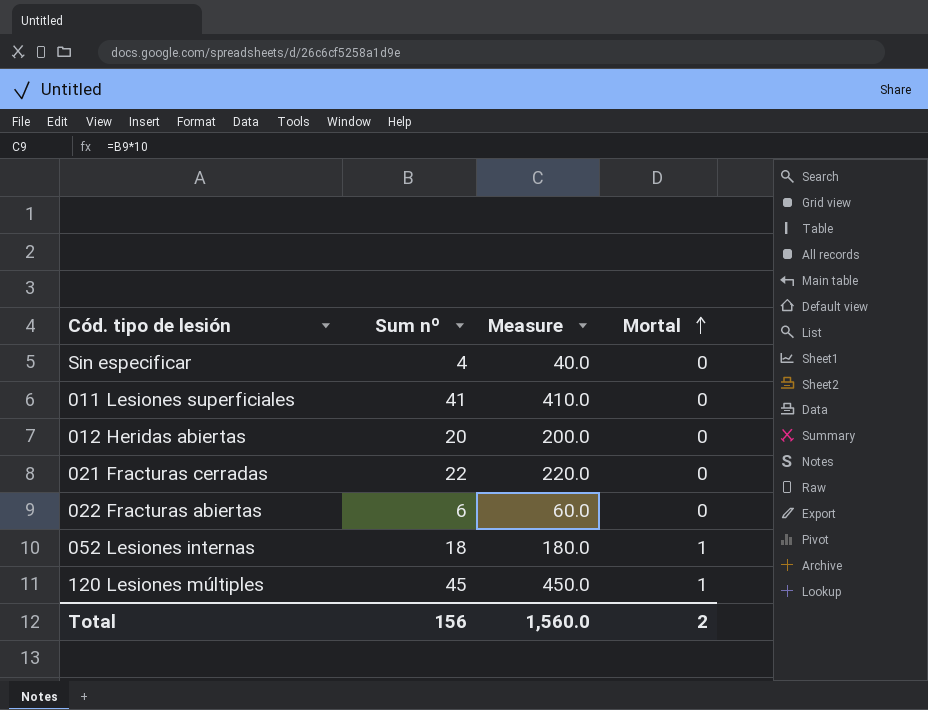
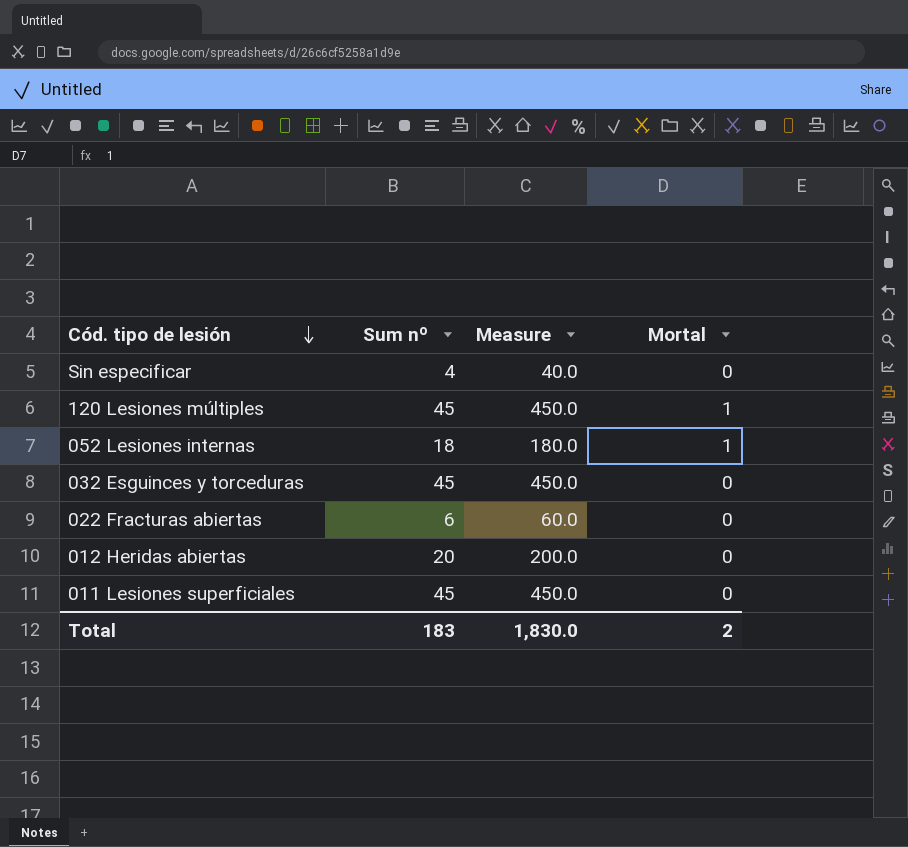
row order: Mortal ascending -> Cód. tipo de lesión descending
row 021 Fracturas cerradas: 22 | 220.0 | 0 -> none
row 032 Esguinces y torceduras: none -> 45 | 450.0 | 0
011 Lesiones superficiales | Sum nº: 41 -> 45
011 Lesiones superficiales | Measure: 410.0 -> 450.0
Total | Sum nº: 156 -> 183
Total | Measure: 1,560.0 -> 1,830.0

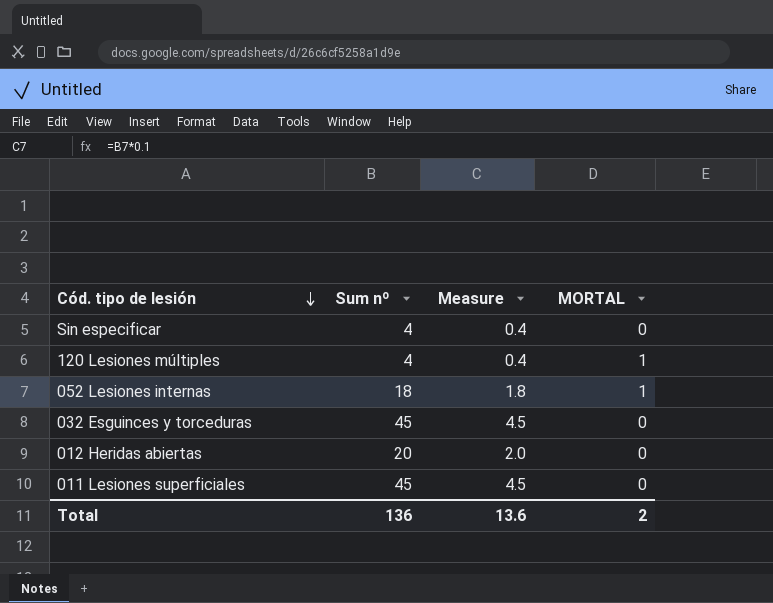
column Measure | formula: [Sum nº] * 10 -> [Sum nº] * 0.1
column name: Mortal -> MORTAL
row 022 Fracturas abiertas: 6 | 60.0 | 0 -> none
120 Lesiones múltiples | Sum nº: 45 -> 4
Total | Sum nº: 183 -> 136
Total | Measure: 1,830.0 -> 13.6

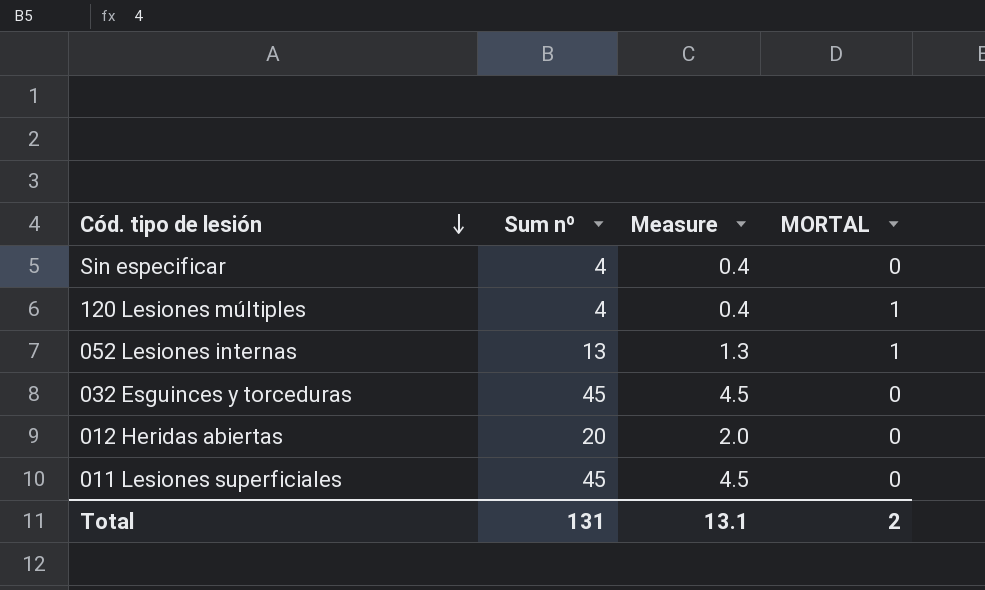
052 Lesiones internas | Sum nº: 18 -> 13
052 Lesiones internas | Measure: 1.8 -> 1.3
Total | Sum nº: 136 -> 131
Total | Measure: 13.6 -> 13.1

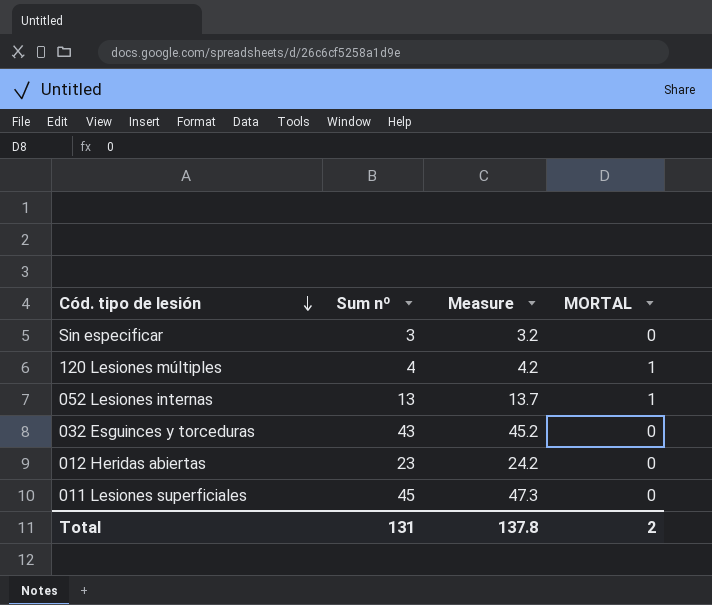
column Measure | formula: [Sum nº] * 0.1 -> [Sum nº] * 1.05
Sin especificar | Sum nº: 4 -> 3
032 Esguinces y torceduras | Sum nº: 45 -> 43
012 Heridas abiertas | Sum nº: 20 -> 23
Total | Measure: 13.1 -> 137.8

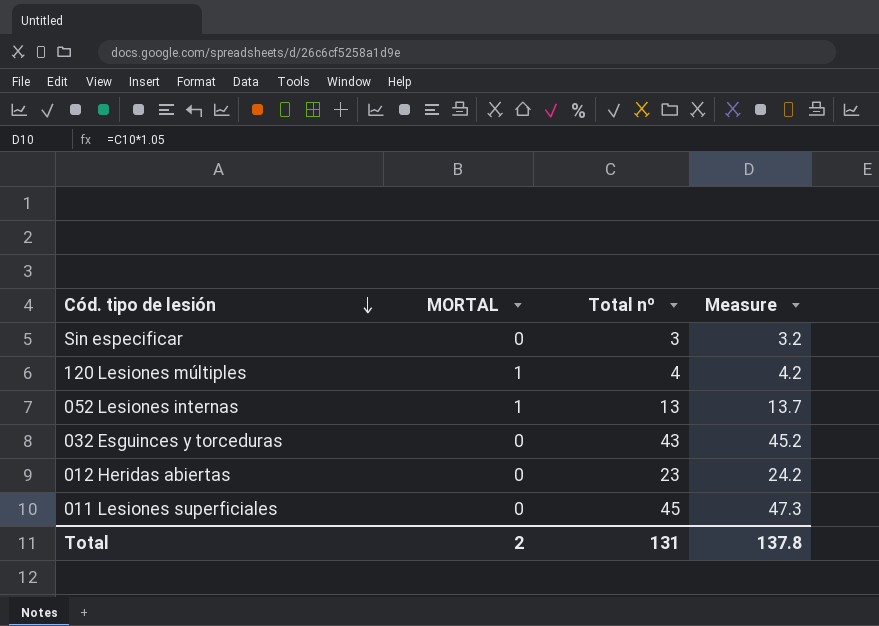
column MORTAL | position: 4 -> 2
column name: Sum nº -> Total nº

